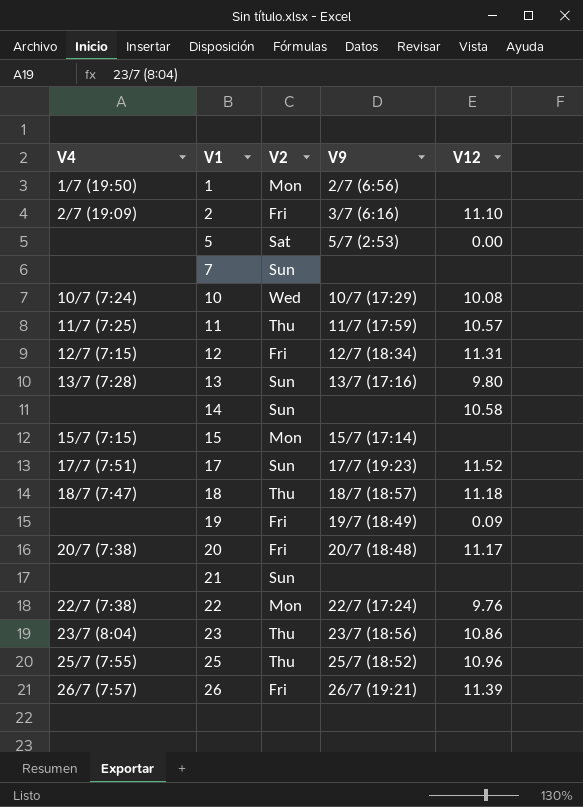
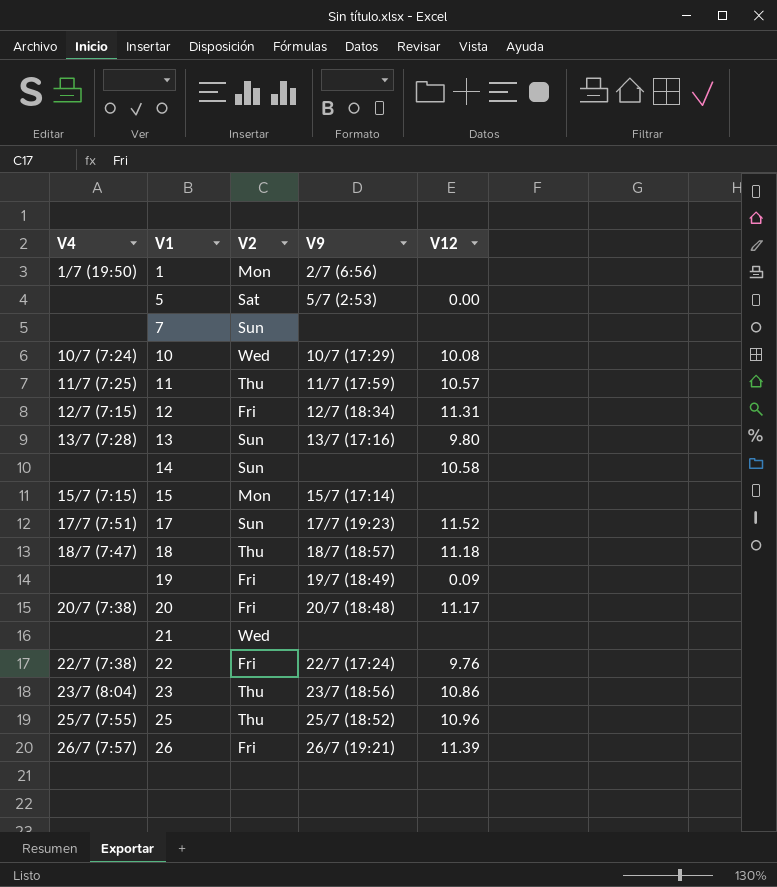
row 2: 2/7 (19:09) | Fri | 3/7 (6:16) | 11.10 -> none
21 | V2: Sun -> Wed
22 | V2: Mon -> Fri

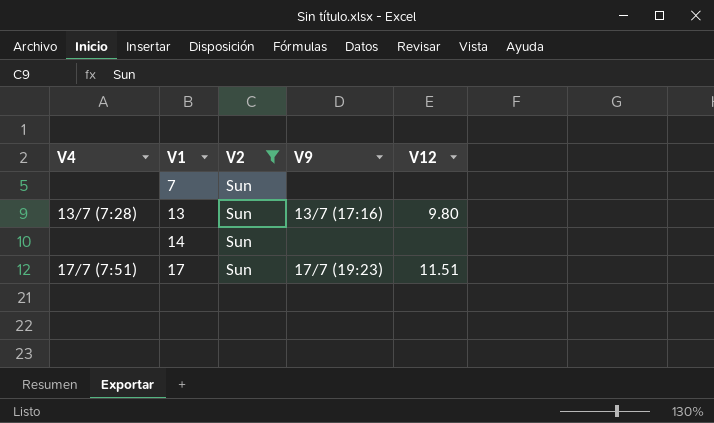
filter: none -> V2 = Sun
14 | V12: 10.58 -> none
17 | V12: 11.52 -> 11.51

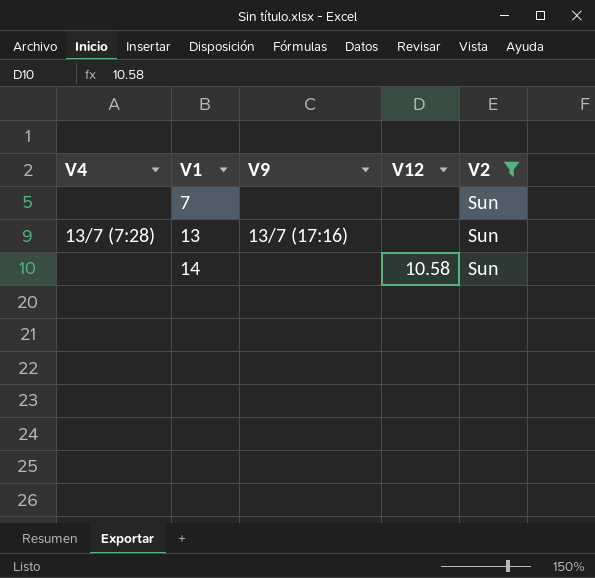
column V2 | position: 3 -> 5
row 17: 17/7 (7:51) | Sun | 17/7 (19:23) | 11.51 -> none
13 | V12: 9.80 -> none
14 | V12: none -> 10.58

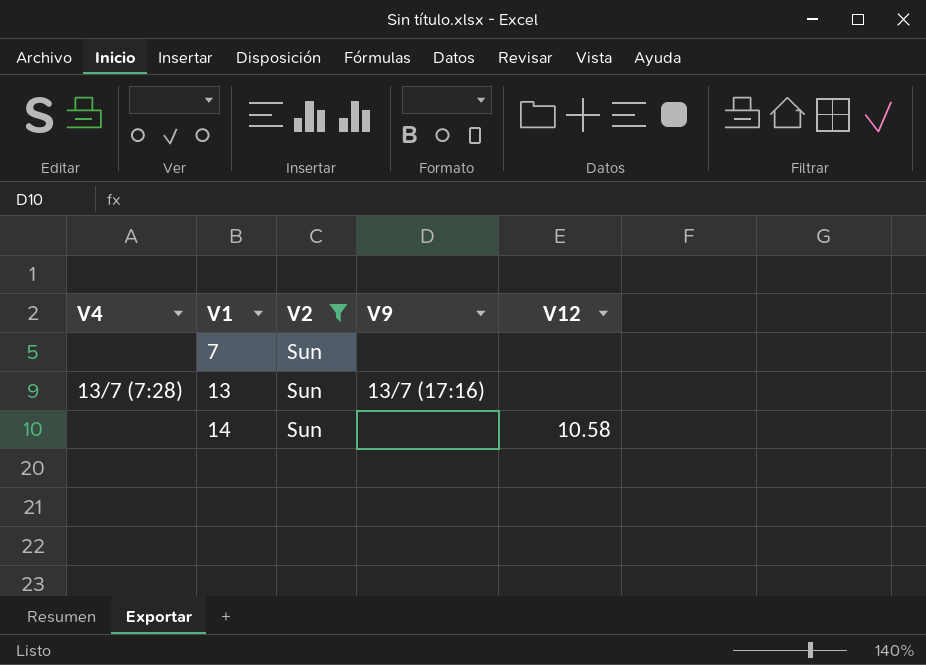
column V2 | position: 5 -> 3

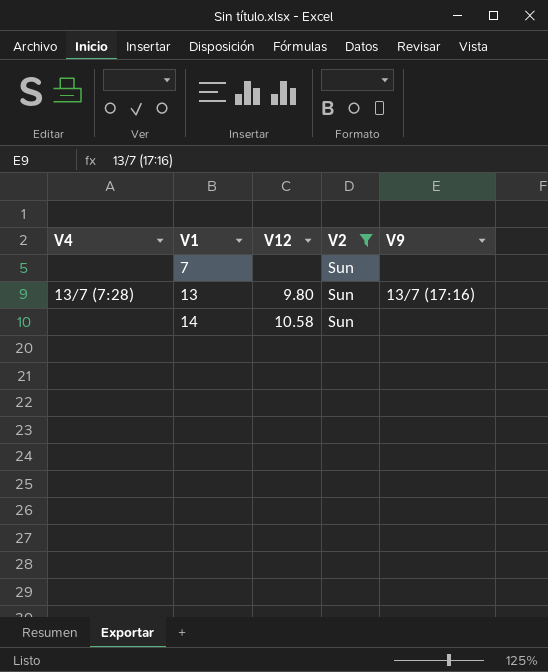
column V12 | position: 5 -> 3
13 | V12: none -> 9.80

